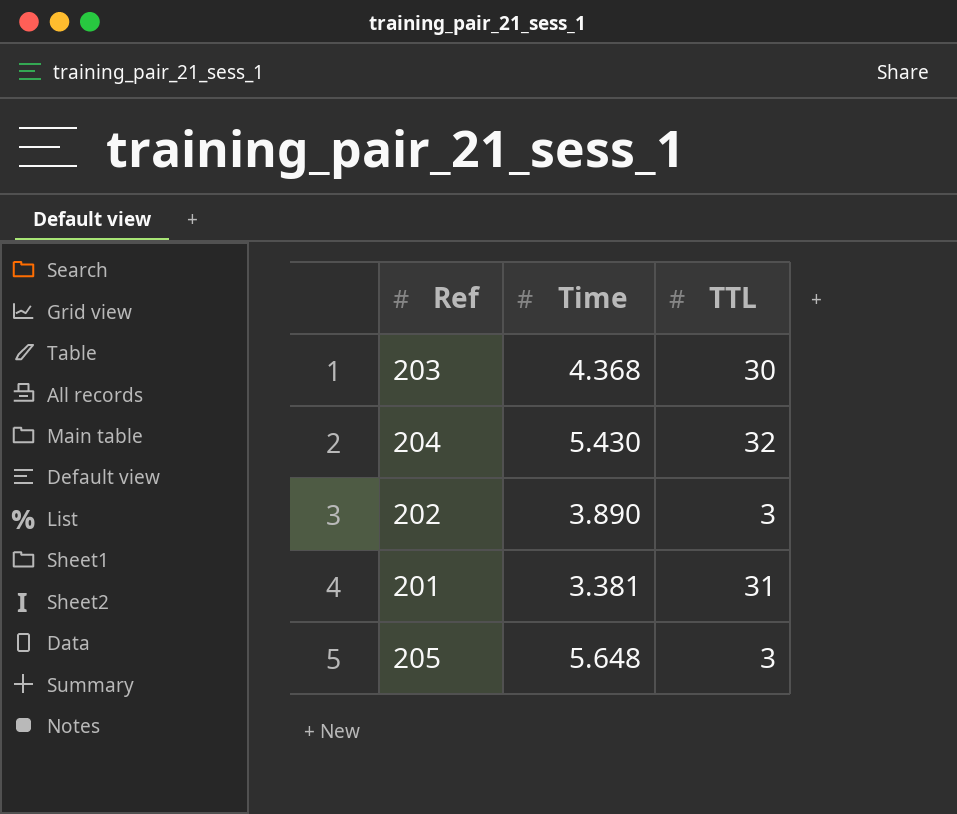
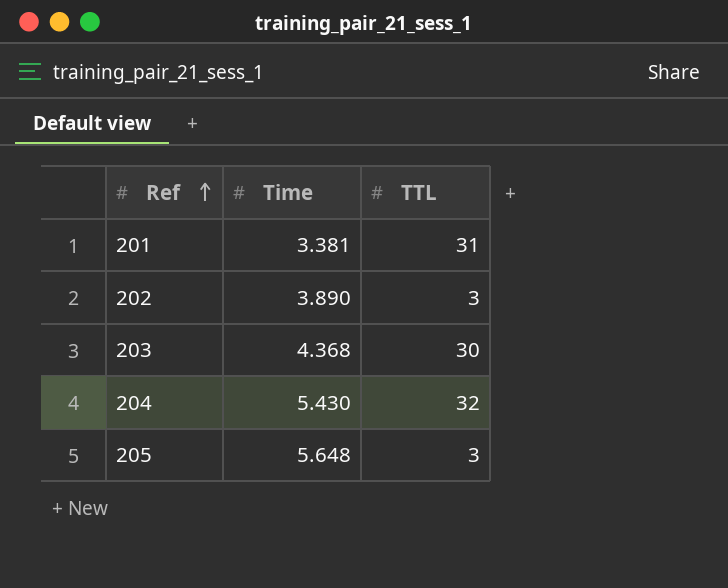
row order: none -> Ref ascending

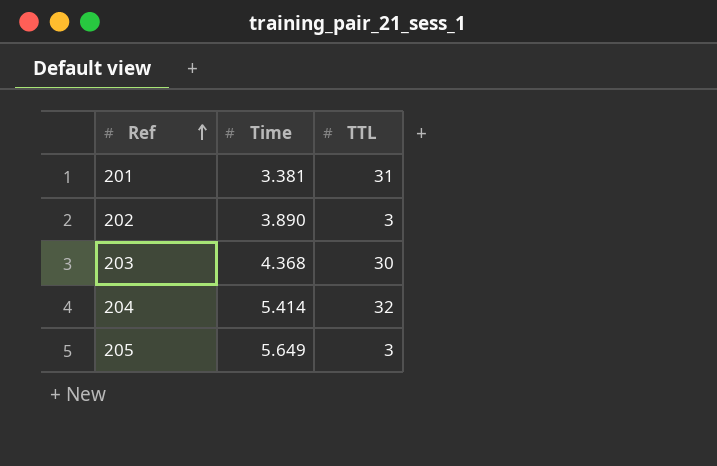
204 | Time: 5.430 -> 5.414
205 | Time: 5.648 -> 5.649

